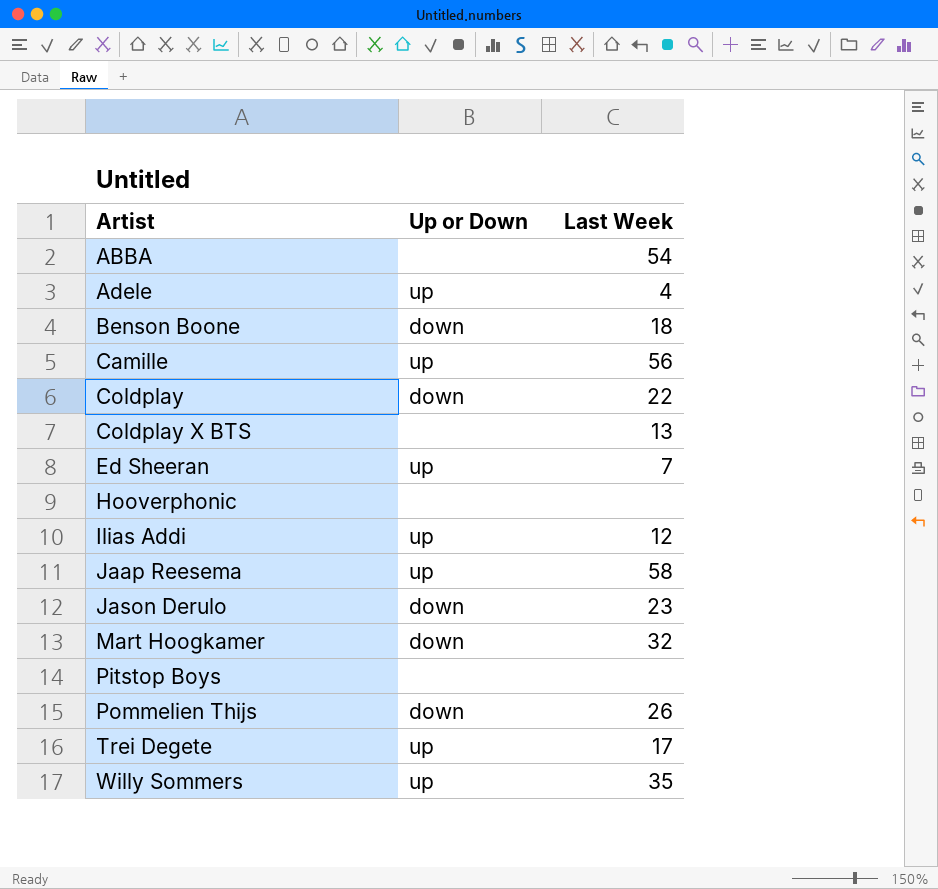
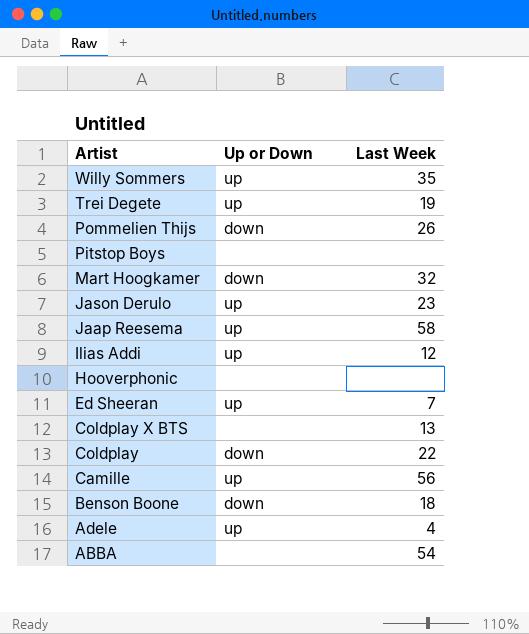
row order: Artist ascending -> Artist descending
Trei Degete | Last Week: 17 -> 19
Jason Derulo | Up or Down: down -> up

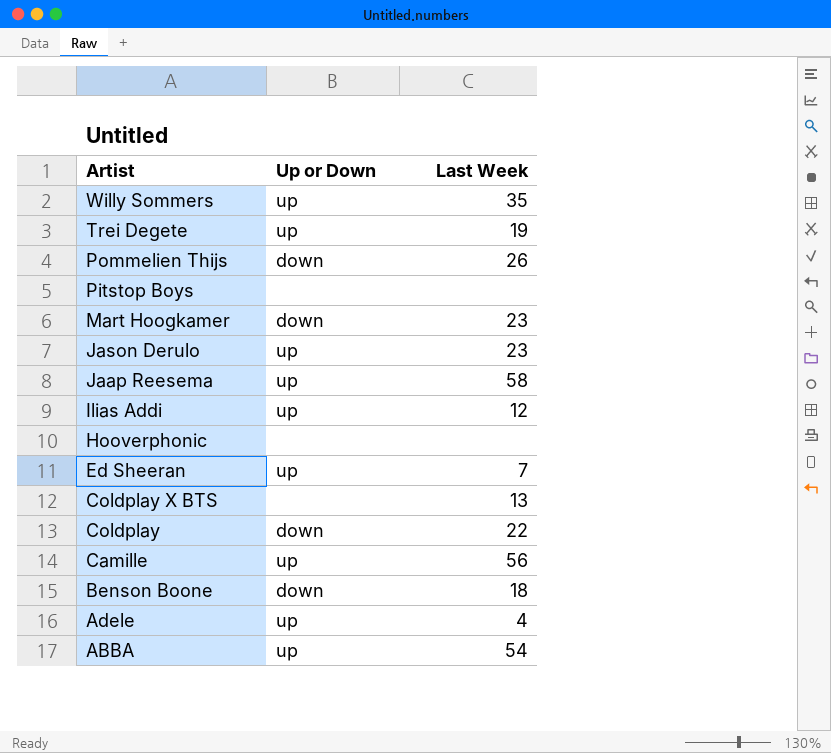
Mart Hoogkamer | Last Week: 32 -> 23
ABBA | Up or Down: none -> up

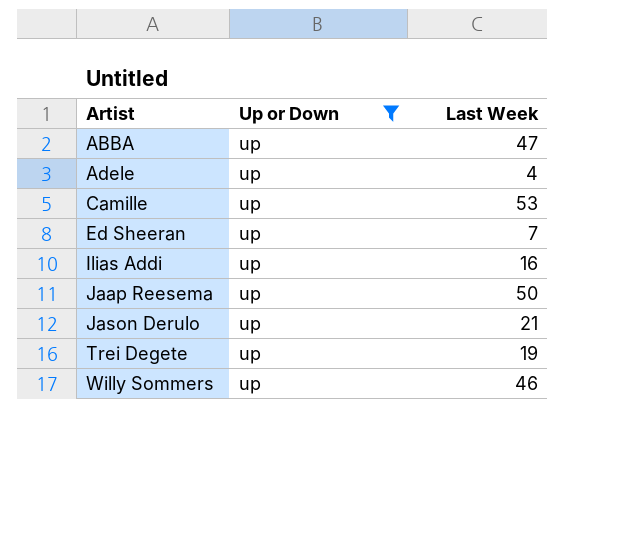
filter: none -> Up or Down = up
row order: Artist descending -> Artist ascending
ABBA | Last Week: 54 -> 47
Camille | Last Week: 56 -> 53
Ilias Addi | Last Week: 12 -> 16
Jaap Reesema | Last Week: 58 -> 50
Jason Derulo | Last Week: 23 -> 21
Willy Sommers | Last Week: 35 -> 46

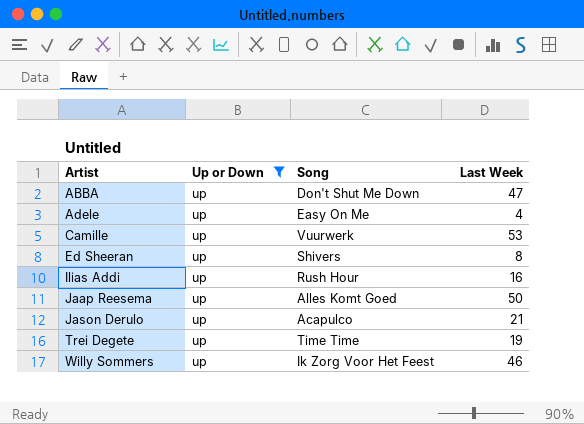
column Song | position: none -> 3
Ed Sheeran | Last Week: 7 -> 8

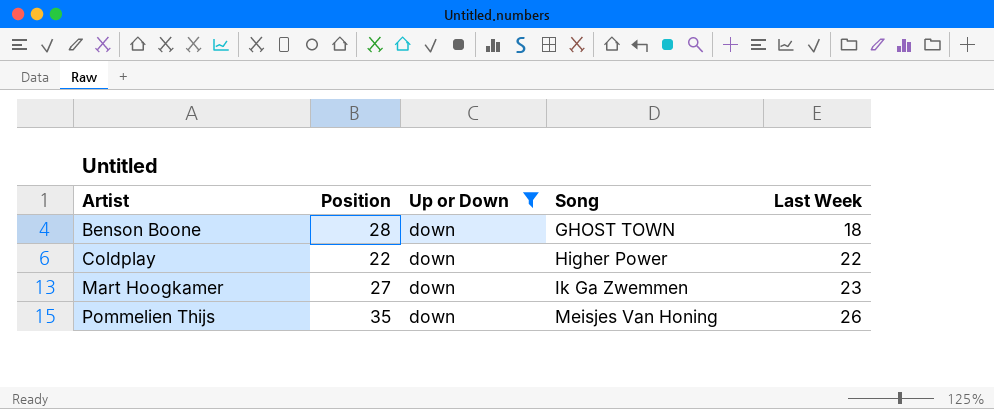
filter: Up or Down = up -> Up or Down = down
column Position | position: none -> 2

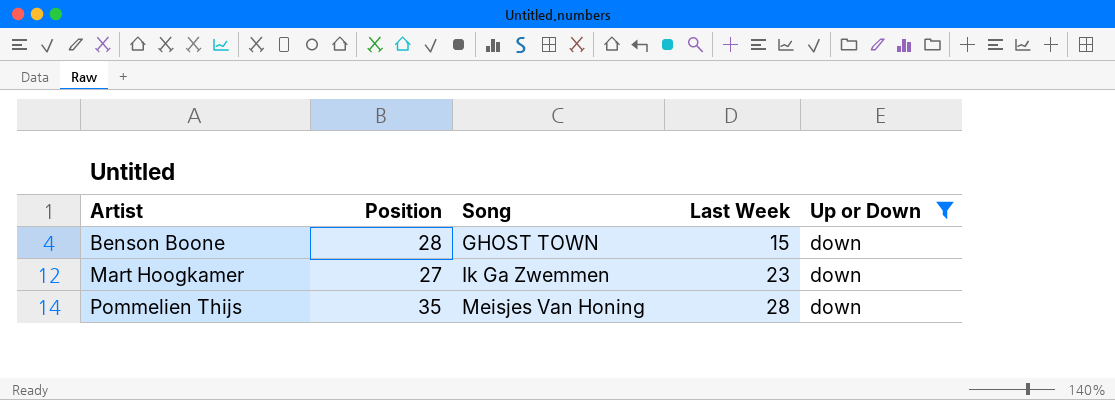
column Up or Down | position: 3 -> 5
row Coldplay: 22 | down | Higher Power | 22 -> none
Benson Boone | Last Week: 18 -> 15
Pommelien Thijs | Last Week: 26 -> 28

